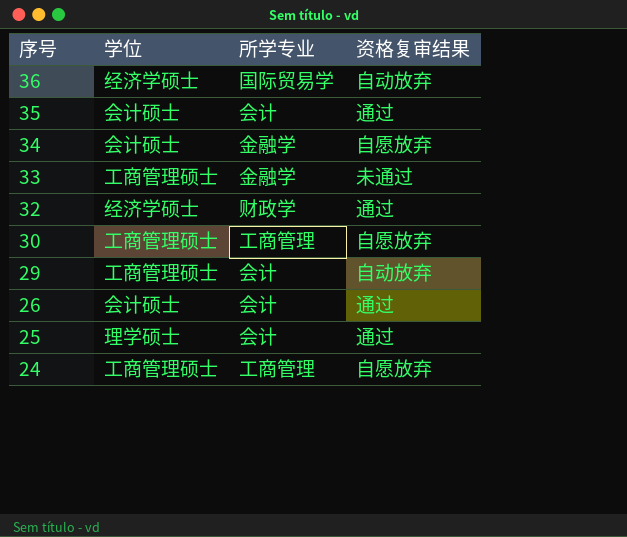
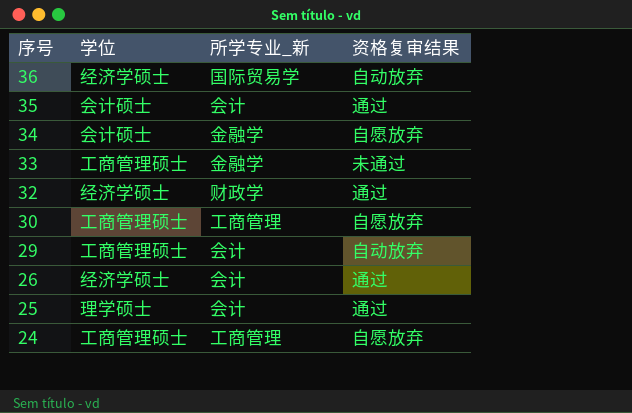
column name: 所学专业 -> 所学专业_新
26 | 学位: 会计硕士 -> 经济学硕士

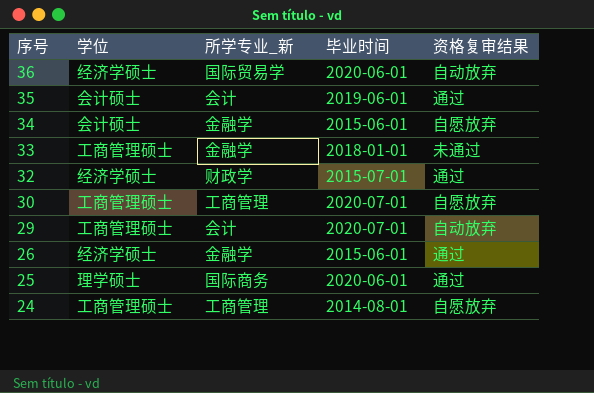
column 毕业时间 | position: none -> 4
26 | 所学专业_新: 会计 -> 金融学
25 | 所学专业_新: 会计 -> 国际商务

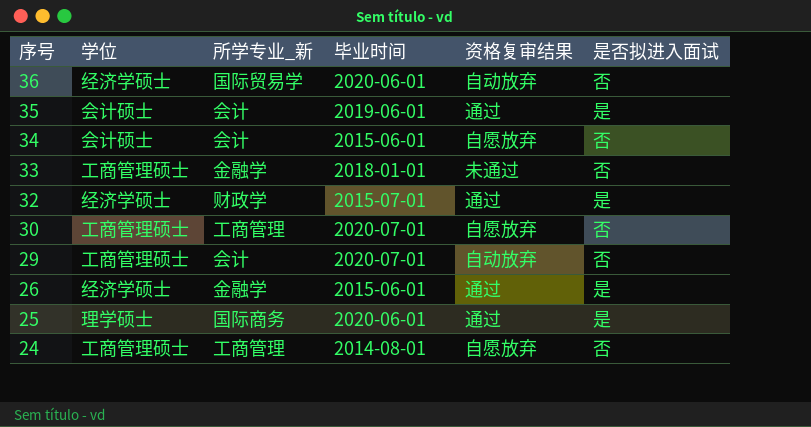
column 是否拟进入面试 | position: none -> 6
34 | 所学专业_新: 金融学 -> 会计

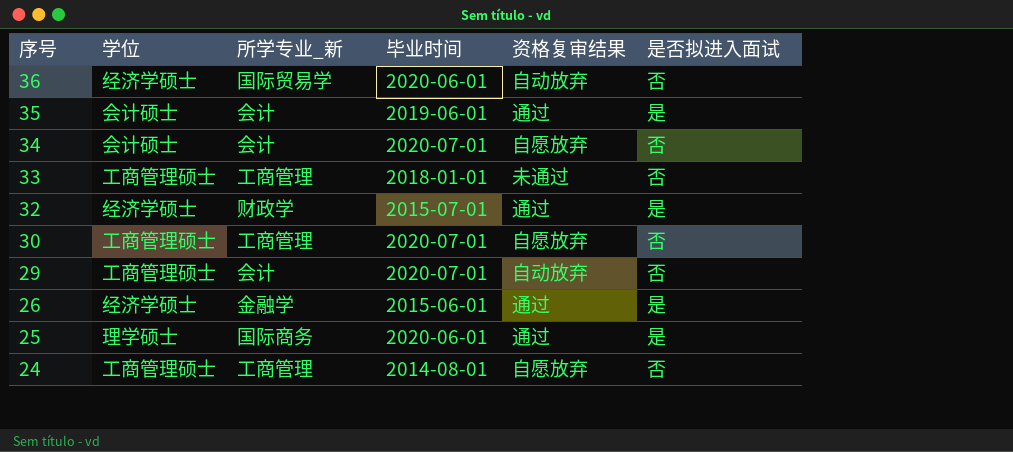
34 | 毕业时间: 2015-06-01 -> 2020-07-01
33 | 所学专业_新: 金融学 -> 工商管理

